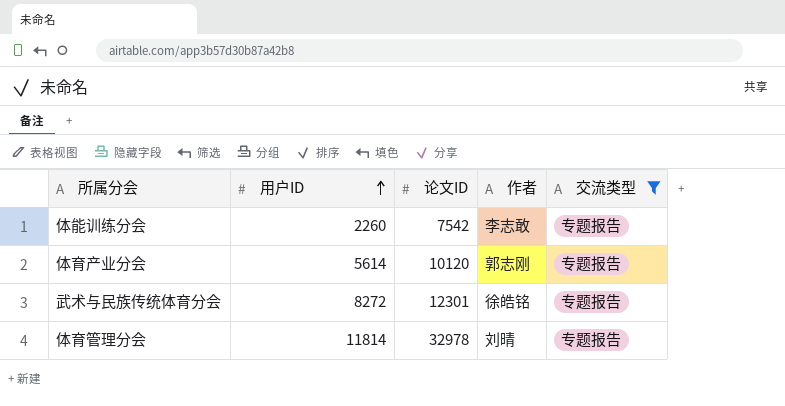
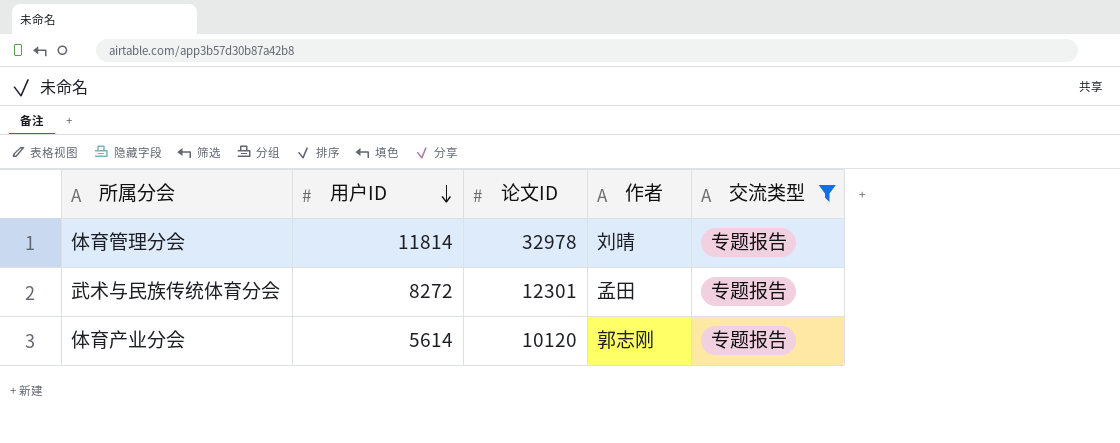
row order: 用户ID ascending -> 用户ID descending
row 体能训练分会: 2260 | 7542 | 李志敢 | 专题报告 -> none
武术与民族传统体育分会 | 作者: 徐皓铭 -> 孟田

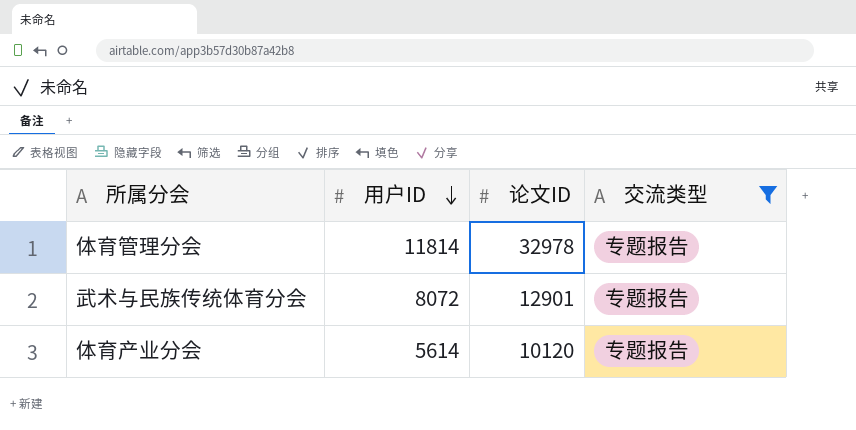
column 作者 | position: 4 -> none
武术与民族传统体育分会 | 用户ID: 8272 -> 8072
武术与民族传统体育分会 | 论文ID: 12301 -> 12901

